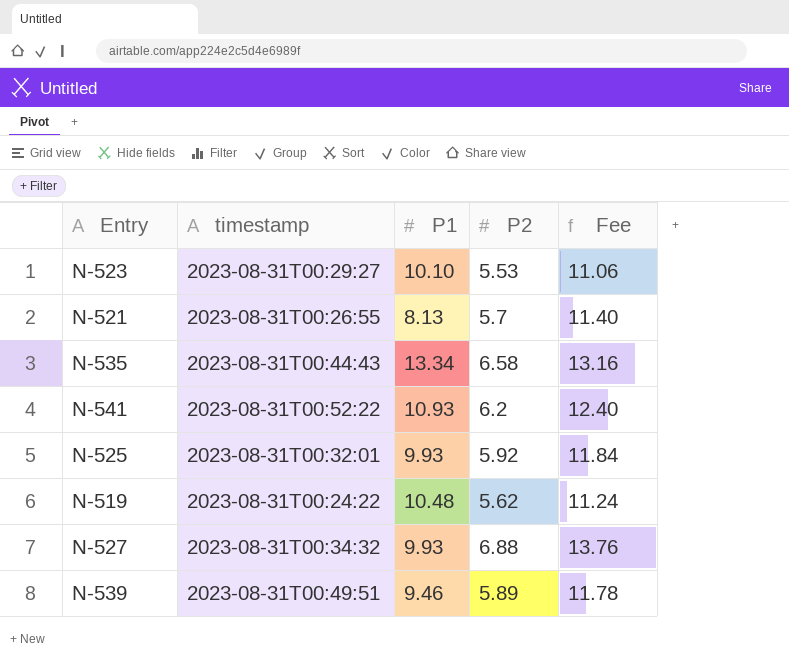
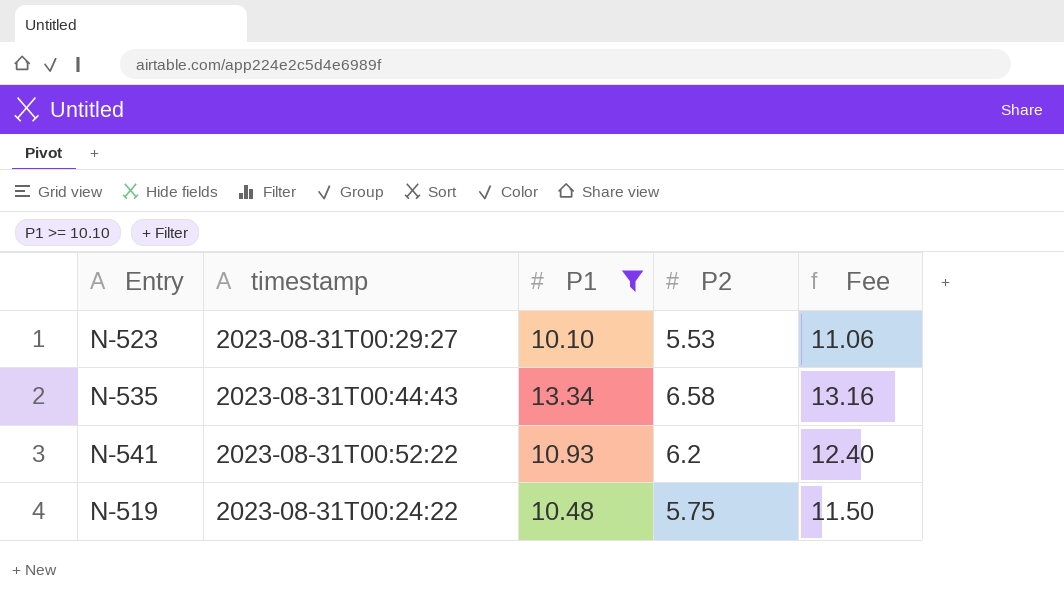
filter: none -> P1 >= 10.10
N-519 | P2: 5.62 -> 5.75
N-519 | Fee: 11.24 -> 11.50

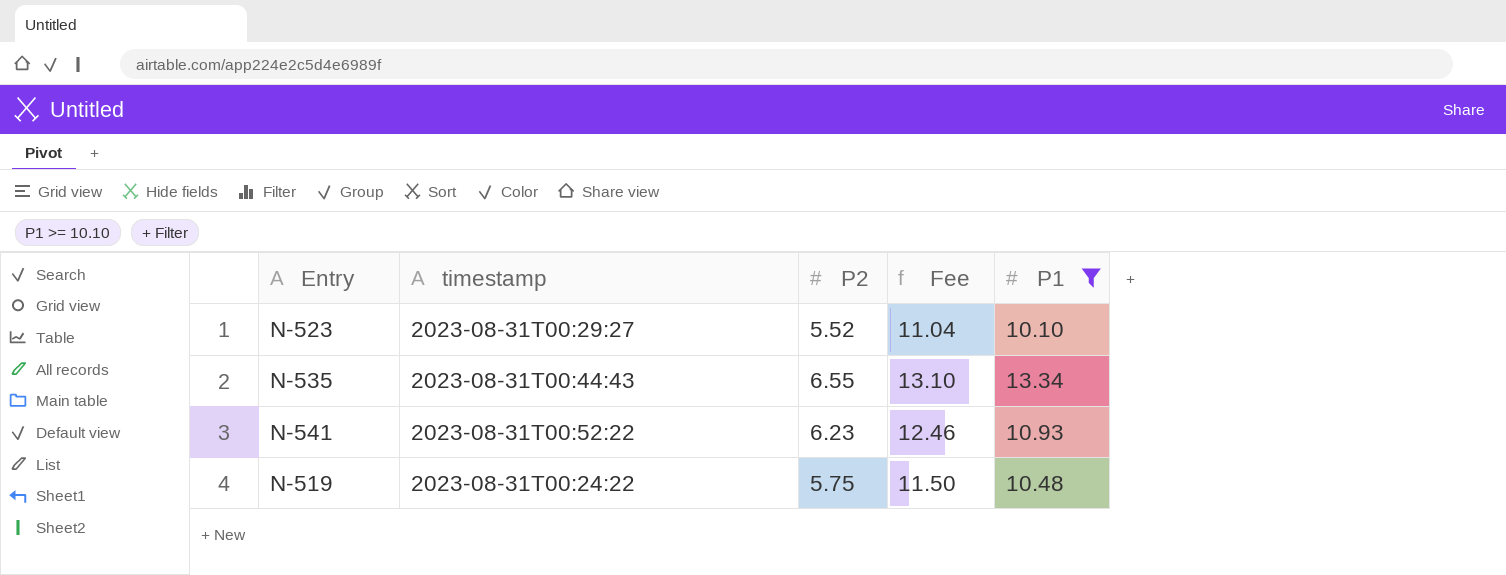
column P1 | position: 3 -> 5
N-523 | P2: 5.53 -> 5.52
N-523 | Fee: 11.06 -> 11.04
N-535 | P2: 6.58 -> 6.55
N-535 | Fee: 13.16 -> 13.10
N-541 | P2: 6.2 -> 6.23
N-541 | Fee: 12.40 -> 12.46

